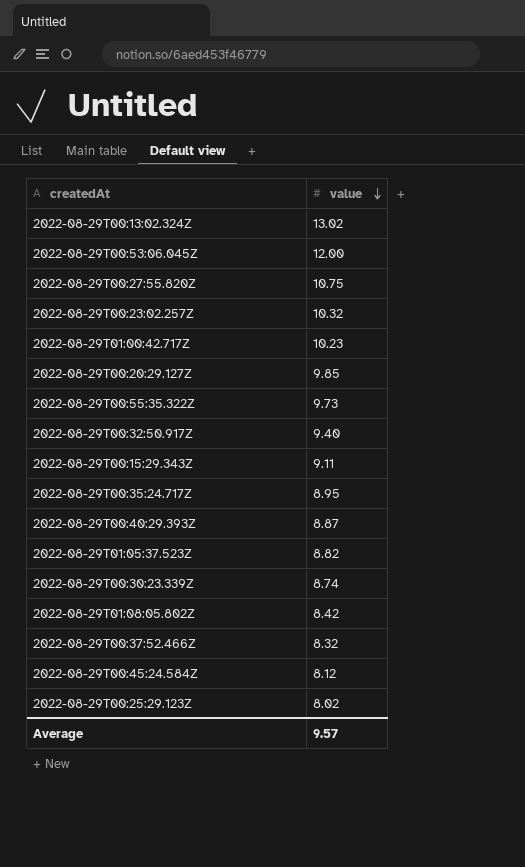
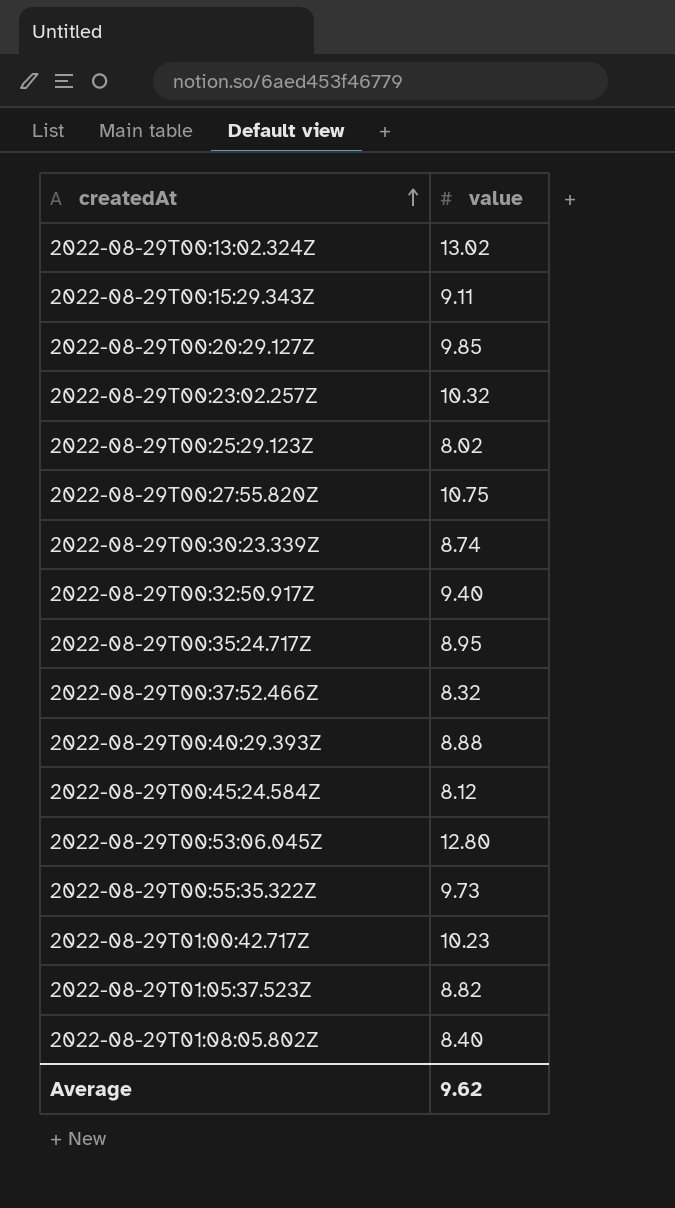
row order: value descending -> createdAt ascending
2022-08-29T00:40:29.393Z | value: 8.87 -> 8.88
2022-08-29T00:53:06.045Z | value: 12.00 -> 12.80
2022-08-29T01:08:05.802Z | value: 8.42 -> 8.40
Average | value: 9.57 -> 9.62

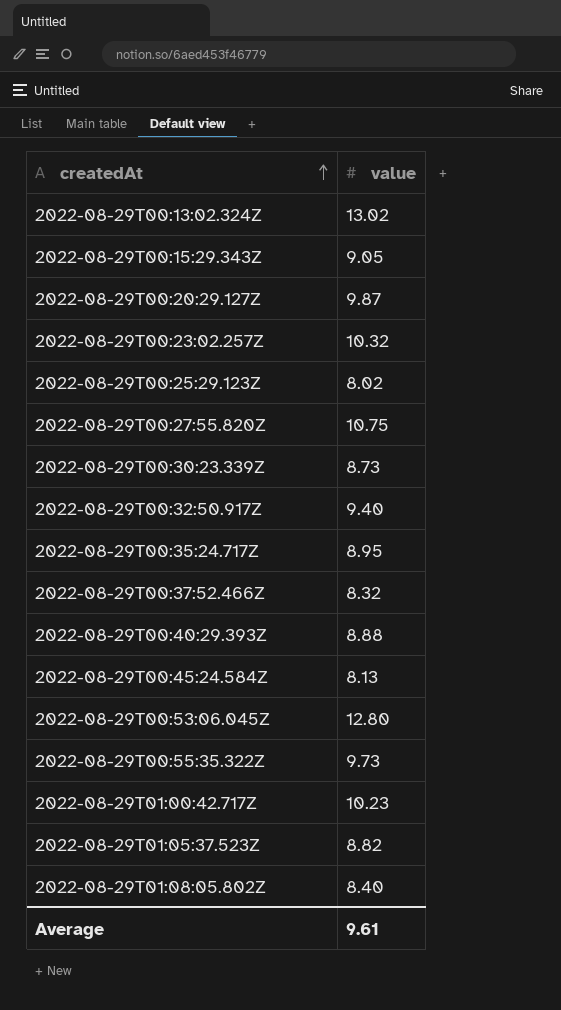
2022-08-29T00:15:29.343Z | value: 9.11 -> 9.05
2022-08-29T00:20:29.127Z | value: 9.85 -> 9.87
2022-08-29T00:30:23.339Z | value: 8.74 -> 8.73
2022-08-29T00:45:24.584Z | value: 8.12 -> 8.13
Average | value: 9.62 -> 9.61

